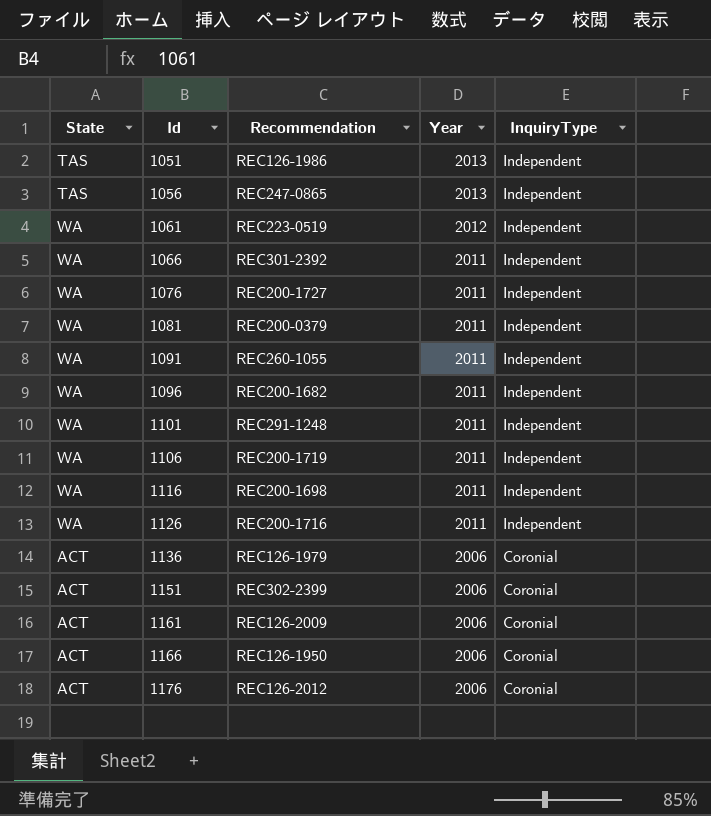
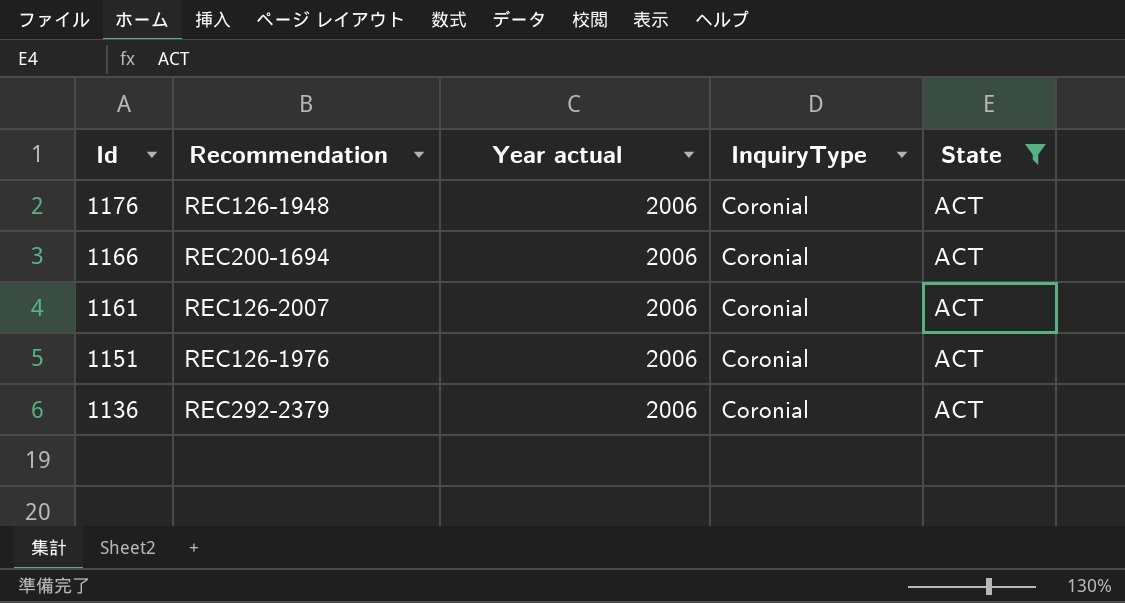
filter: none -> State = ACT
row order: Id ascending -> Id descending
column name: Year -> Year actual
column State | position: 1 -> 5
1176 | Recommendation: REC126-2012 -> REC126-1948
1166 | Recommendation: REC126-1950 -> REC200-1694
1161 | Recommendation: REC126-2009 -> REC126-2007
1151 | Recommendation: REC302-2399 -> REC126-1976
1136 | Recommendation: REC126-1979 -> REC292-2379

